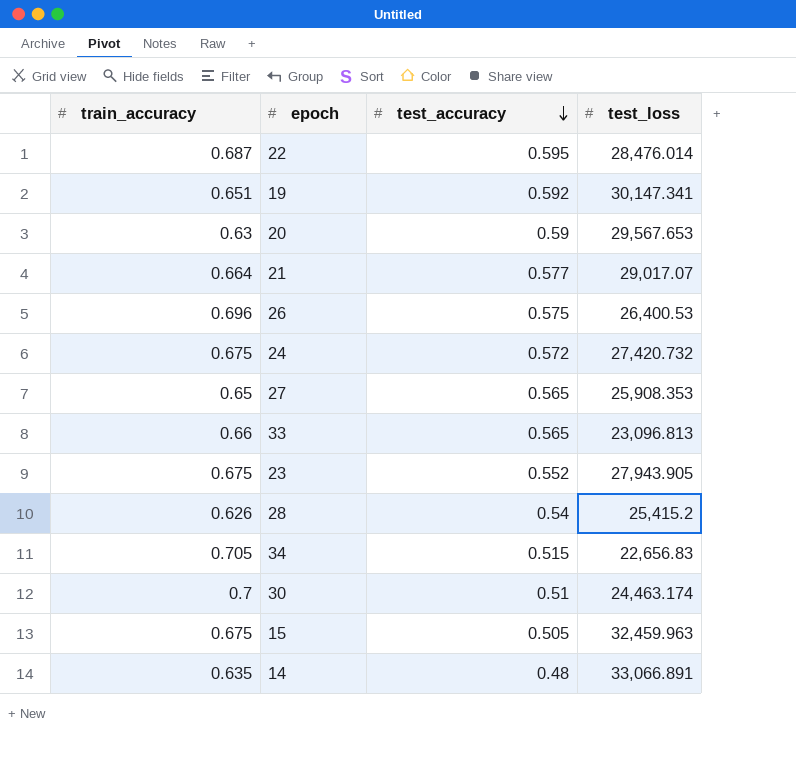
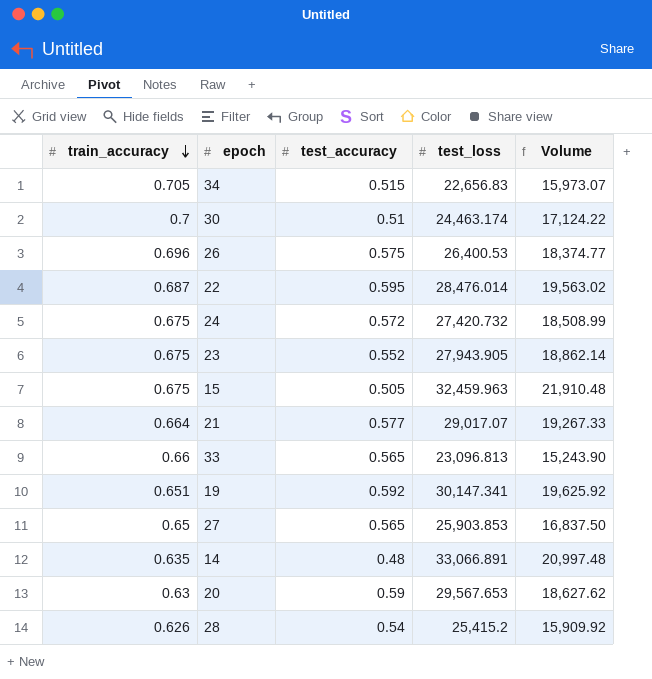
row order: test_accuracy descending -> train_accuracy descending
column Volume | formula: none -> [train_accuracy] * [test_loss]
27 | test_loss: 25,908.353 -> 25,903.853

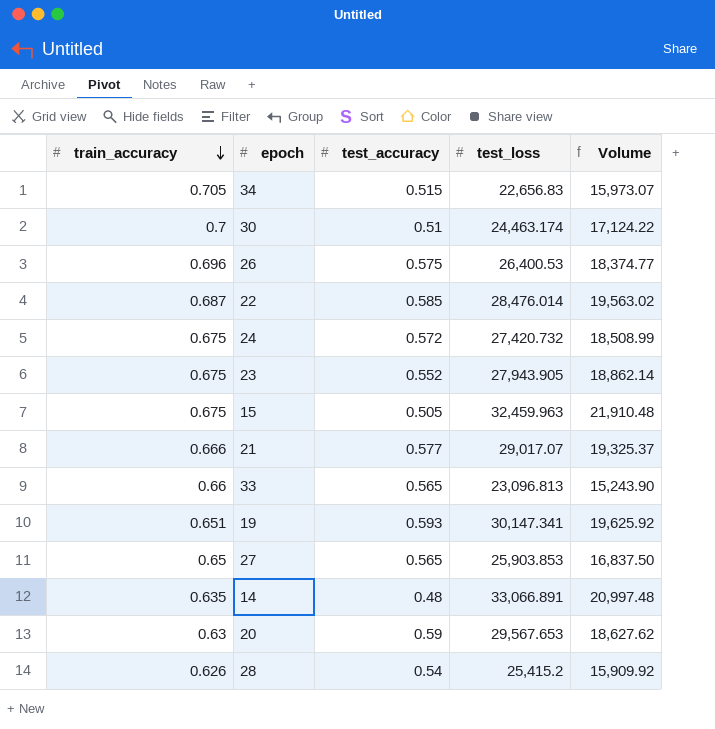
22 | test_accuracy: 0.595 -> 0.585
21 | train_accuracy: 0.664 -> 0.666
21 | Volume: 19,267.33 -> 19,325.37
19 | test_accuracy: 0.592 -> 0.593

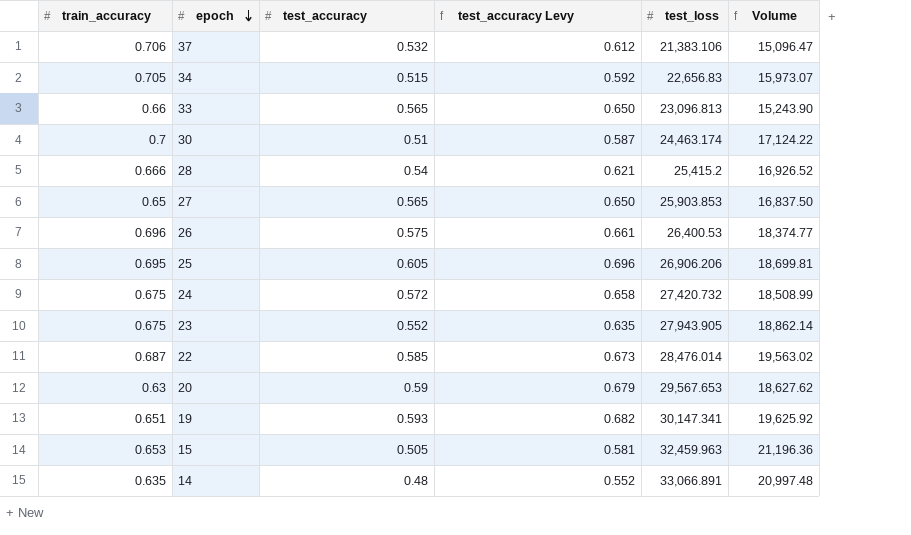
row order: train_accuracy descending -> epoch descending
column test_accuracy Levy | formula: none -> [test_accuracy] * 1.15
row 21: 0.666 | 0.577 | 29,017.07 | 19,325.37 -> none
row 37: none -> 0.706 | 0.532 | 0.612 | 21,383.106 | 15,096.47
28 | train_accuracy: 0.626 -> 0.666
28 | Volume: 15,909.92 -> 16,926.52
row 25: none -> 0.695 | 0.605 | 0.696 | 26,906.206 | 18,699.81
15 | train_accuracy: 0.675 -> 0.653
15 | Volume: 21,910.48 -> 21,196.36

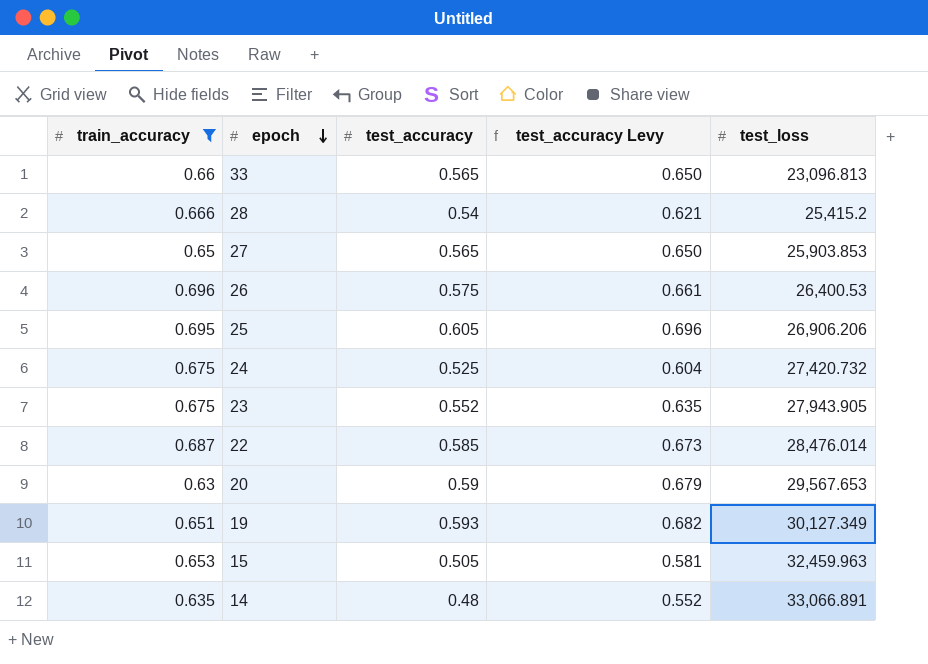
filter: none -> train_accuracy <= 0.696
column Volume | formula: [train_accuracy] * [test_loss] -> none
24 | test_accuracy: 0.572 -> 0.525
24 | test_accuracy Levy: 0.658 -> 0.604
19 | test_loss: 30,147.341 -> 30,127.349

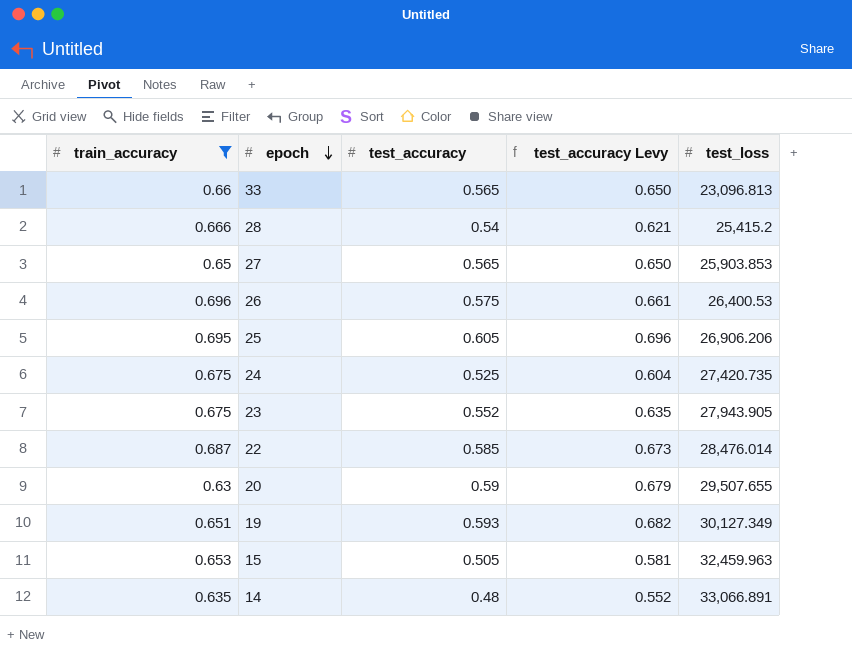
24 | test_loss: 27,420.732 -> 27,420.735
20 | test_loss: 29,567.653 -> 29,507.655

